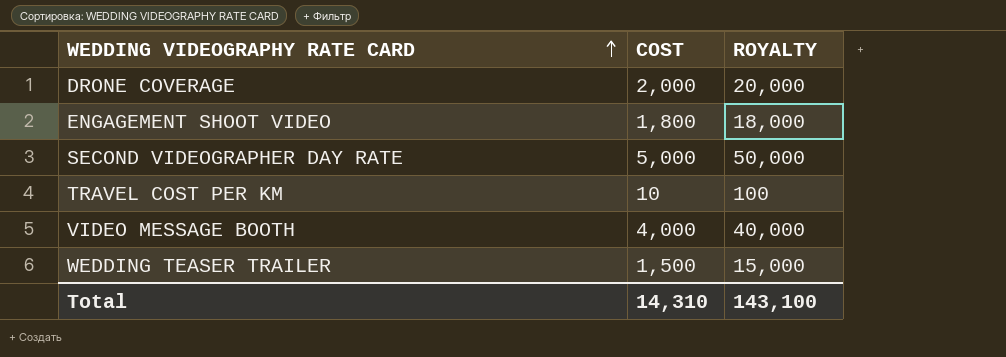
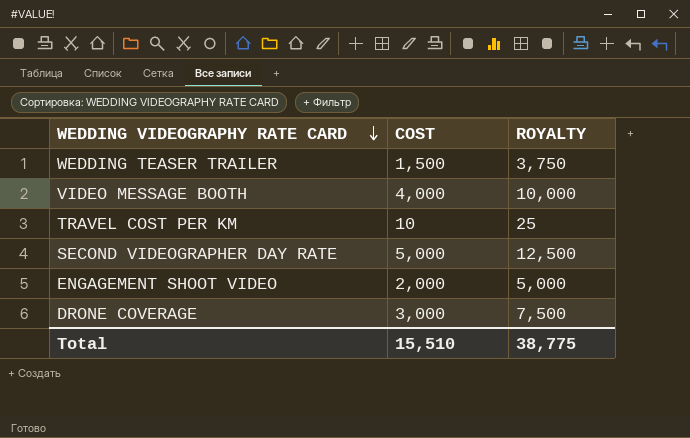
row order: WEDDING VIDEOGRAPHY RATE CARD ascending -> WEDDING VIDEOGRAPHY RATE CARD descending
column ROYALTY | formula: [COST] * 10 -> [COST] * 2.5
ENGAGEMENT SHOOT VIDEO | COST: 1,800 -> 2,000
DRONE COVERAGE | COST: 2,000 -> 3,000
Total | COST: 14,310 -> 15,510
Total | ROYALTY: 143,100 -> 38,775

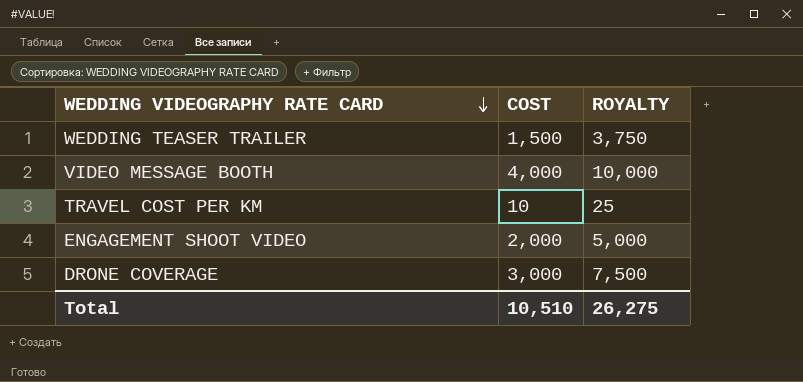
row SECOND VIDEOGRAPHER DAY RATE: 5,000 | 12,500 -> none
Total | COST: 15,510 -> 10,510
Total | ROYALTY: 38,775 -> 26,275

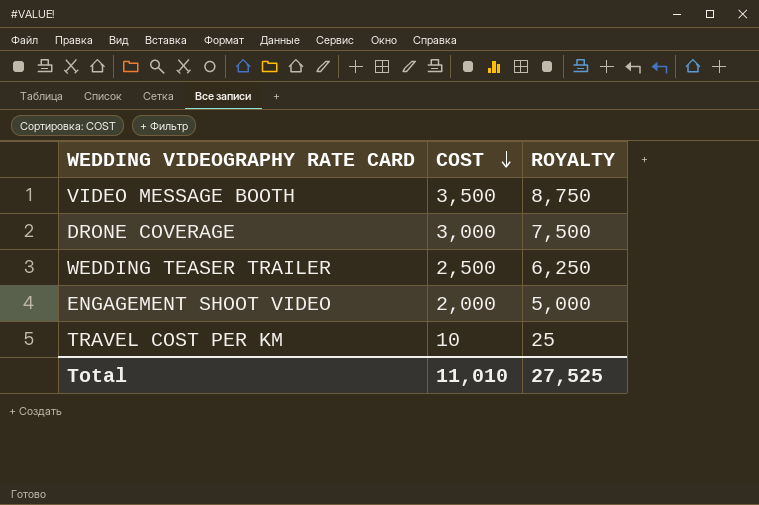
row order: WEDDING VIDEOGRAPHY RATE CARD descending -> COST descending
VIDEO MESSAGE BOOTH | COST: 4,000 -> 3,500
VIDEO MESSAGE BOOTH | ROYALTY: 10,000 -> 8,750
WEDDING TEASER TRAILER | COST: 1,500 -> 2,500
WEDDING TEASER TRAILER | ROYALTY: 3,750 -> 6,250
Total | COST: 10,510 -> 11,010
Total | ROYALTY: 26,275 -> 27,525

